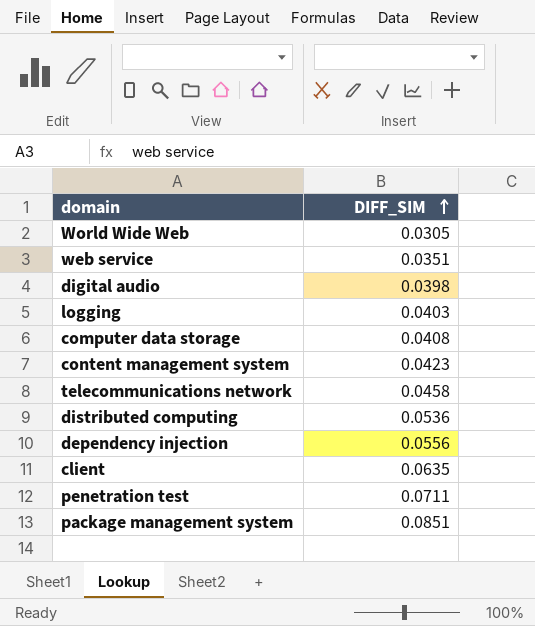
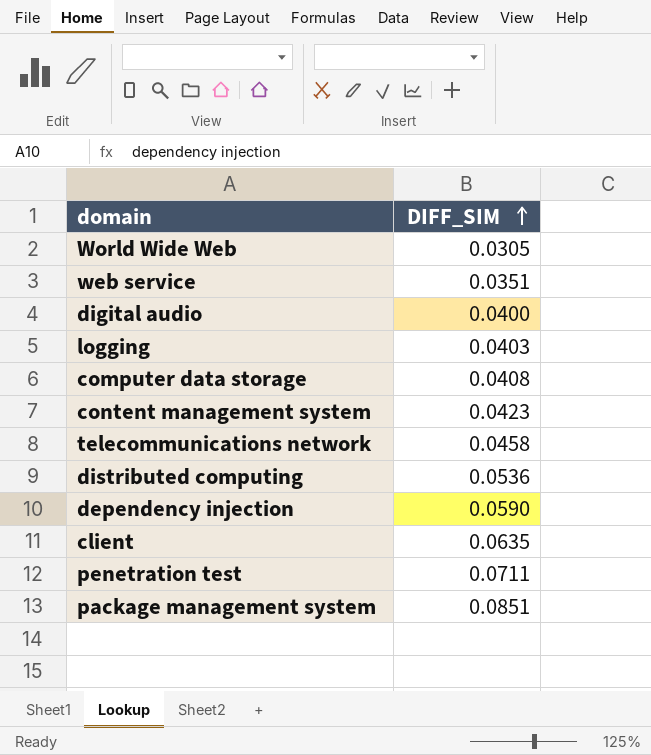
digital audio | DIFF_SIM: 0.0398 -> 0.0400
dependency injection | DIFF_SIM: 0.0556 -> 0.0590

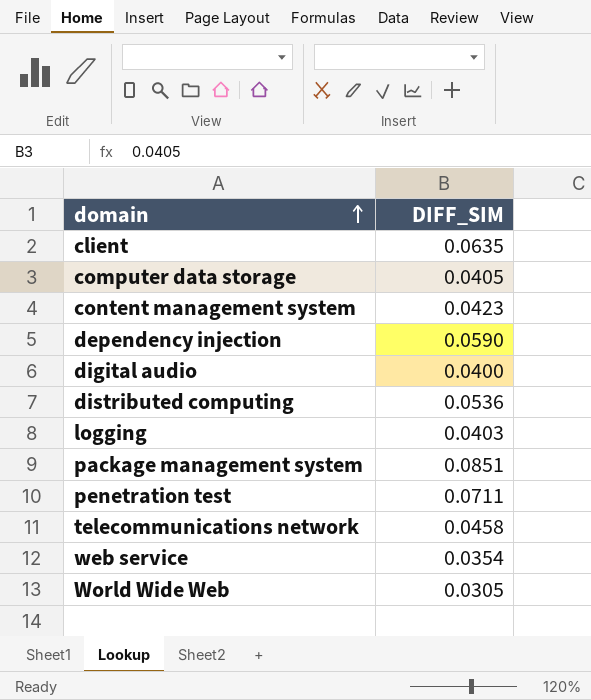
row order: DIFF_SIM ascending -> domain ascending
computer data storage | DIFF_SIM: 0.0408 -> 0.0405
web service | DIFF_SIM: 0.0351 -> 0.0354

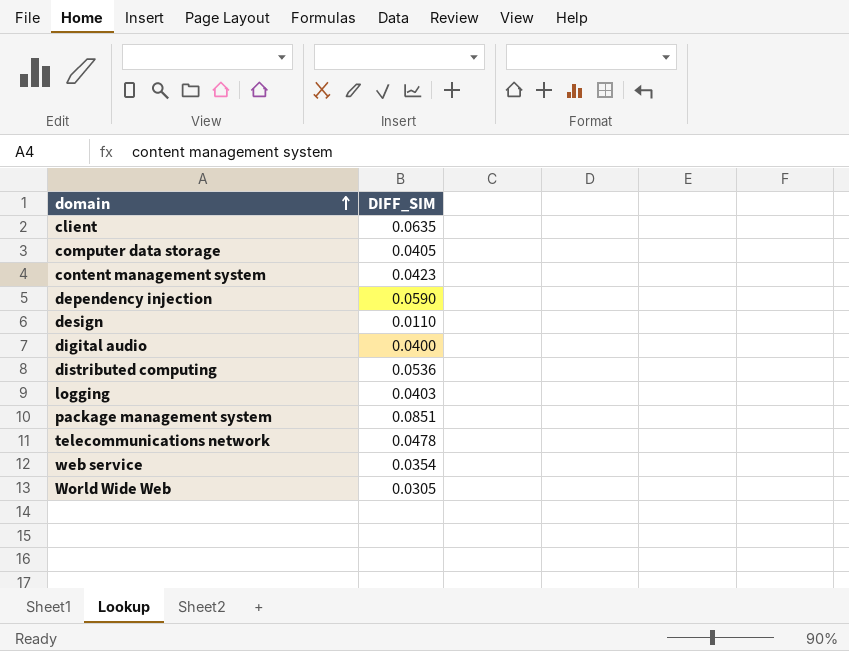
row penetration test: 0.0711 -> none
row design: none -> 0.0110
telecommunications network | DIFF_SIM: 0.0458 -> 0.0478

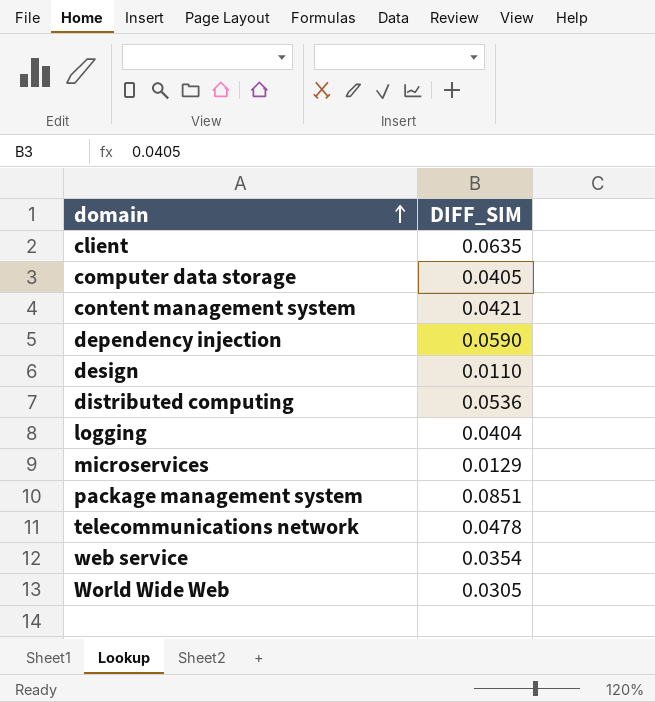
row digital audio: 0.0400 -> none
content management system | DIFF_SIM: 0.0423 -> 0.0421
logging | DIFF_SIM: 0.0403 -> 0.0404
row microservices: none -> 0.0129

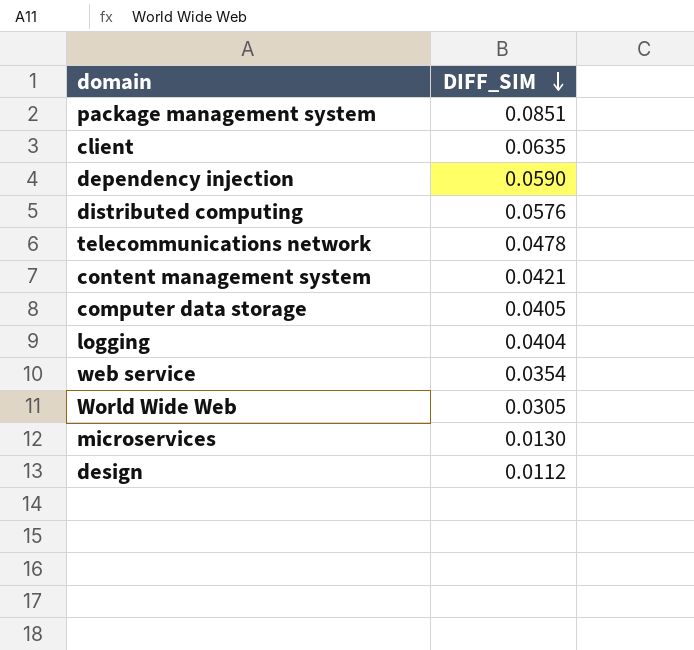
row order: domain ascending -> DIFF_SIM descending
distributed computing | DIFF_SIM: 0.0536 -> 0.0576
microservices | DIFF_SIM: 0.0129 -> 0.0130
design | DIFF_SIM: 0.0110 -> 0.0112

